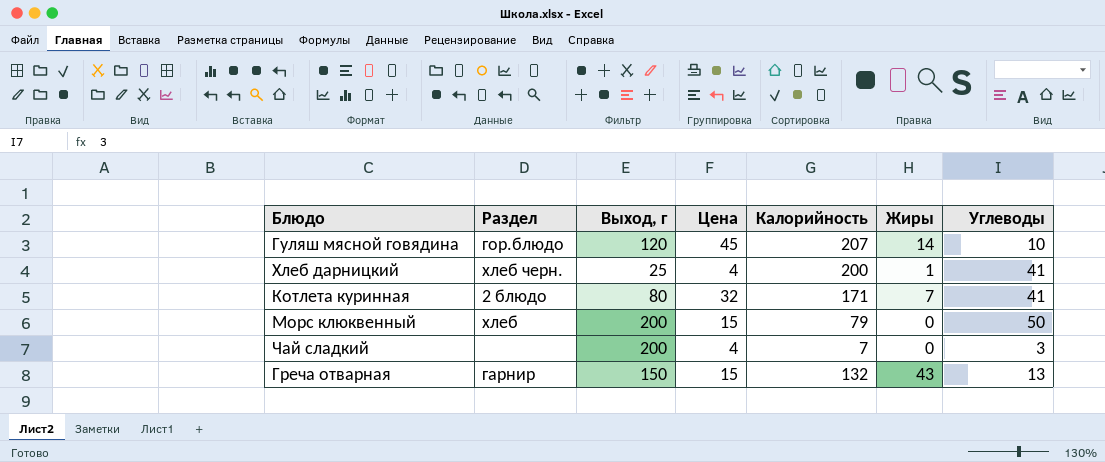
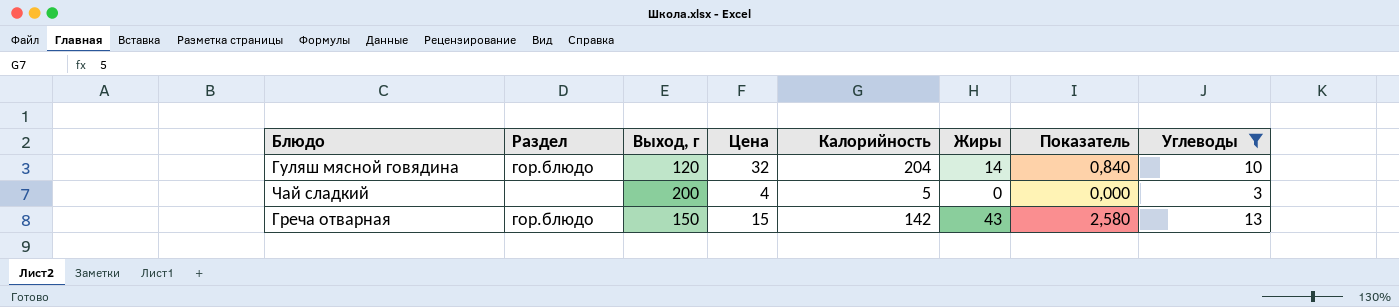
filter: none -> Углеводы <= 13
column Показатель | formula: none -> [Жиры] * 0,06
Гуляш мясной говядина | Цена: 45 -> 32
Гуляш мясной говядина | Калорийность: 207 -> 204
Чай сладкий | Калорийность: 7 -> 5
Греча отварная | Раздел: гарнир -> гор.блюдо
Греча отварная | Калорийность: 132 -> 142

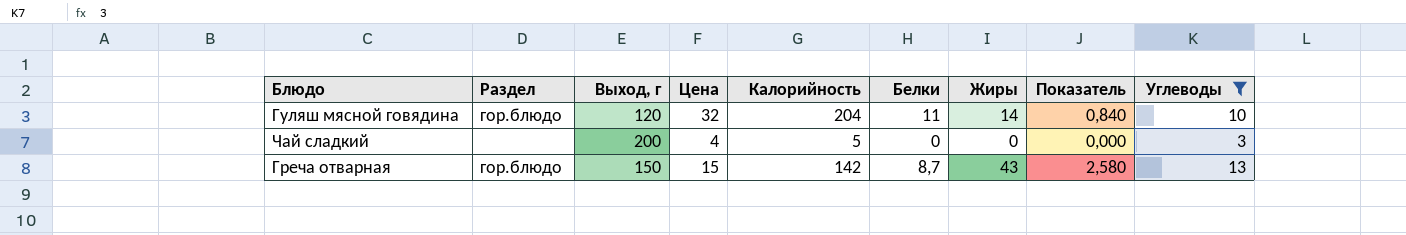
column Белки | position: none -> 6

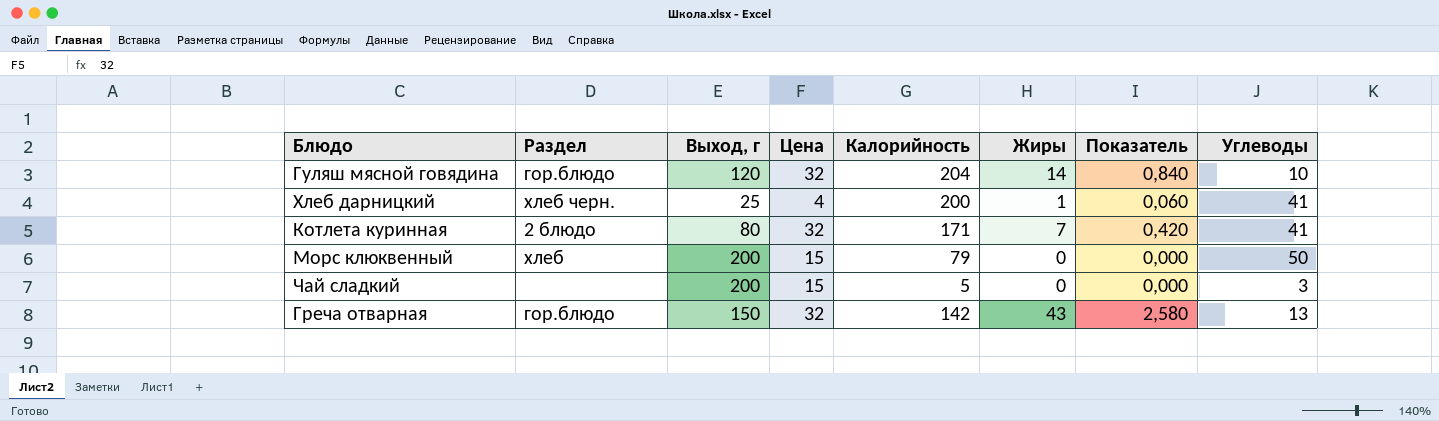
filter: Углеводы <= 13 -> none
column Белки | position: 6 -> none
Чай сладкий | Цена: 4 -> 15
Греча отварная | Цена: 15 -> 32

